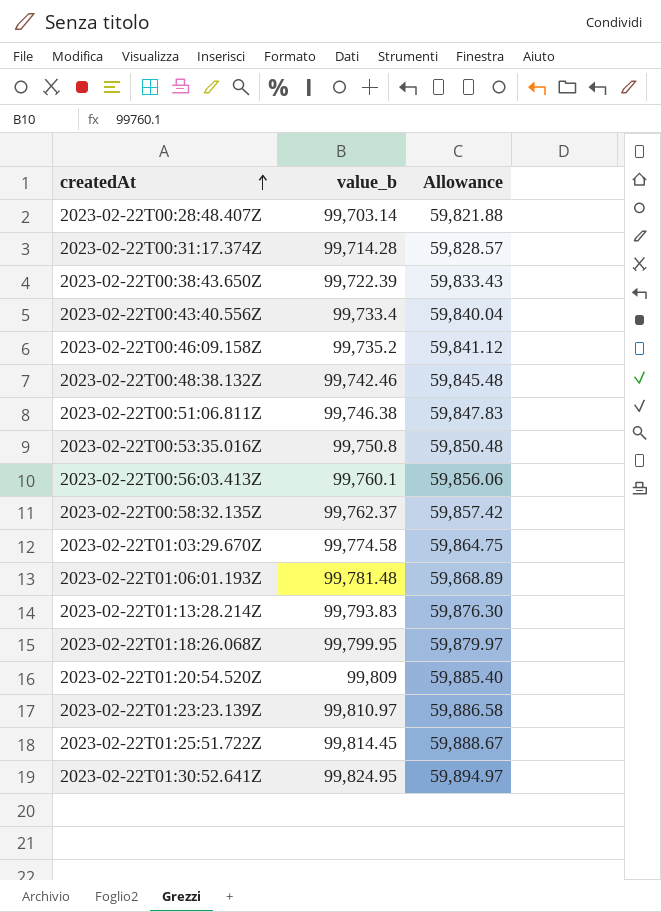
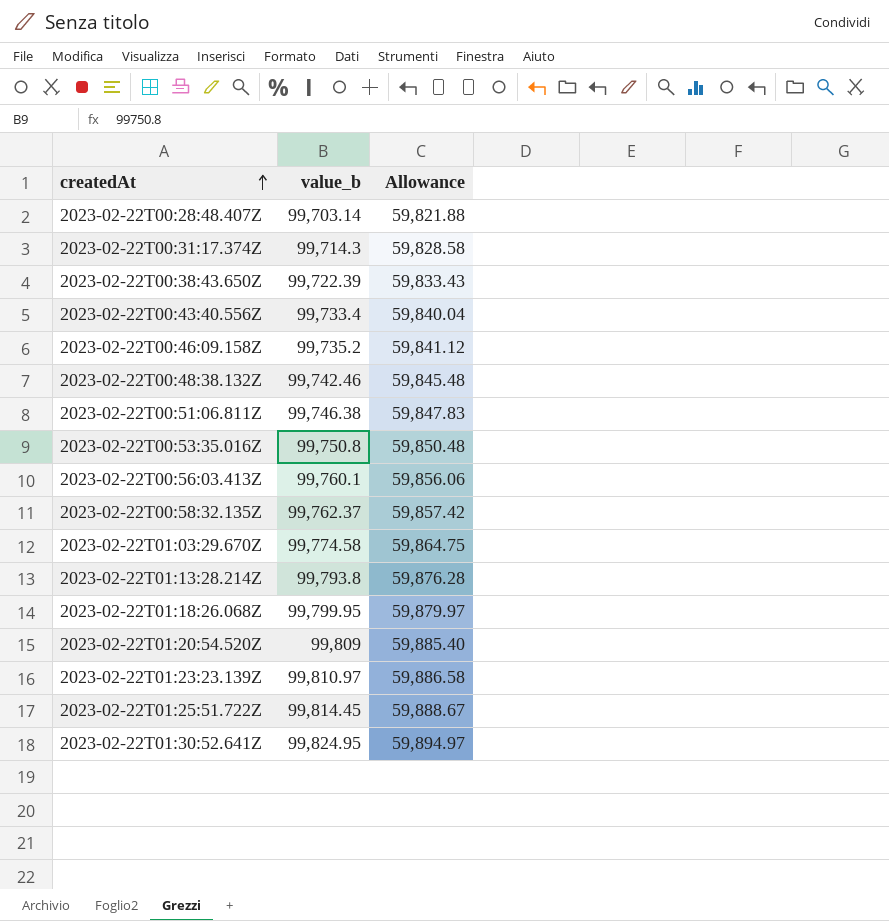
row 2023-02-22T01:06:01.193Z: 99,781.48 | 59,868.89 -> none
2023-02-22T00:31:17.374Z | value_b: 99,714.28 -> 99,714.3
2023-02-22T00:31:17.374Z | Allowance: 59,828.57 -> 59,828.58
2023-02-22T01:13:28.214Z | value_b: 99,793.83 -> 99,793.8
2023-02-22T01:13:28.214Z | Allowance: 59,876.30 -> 59,876.28

